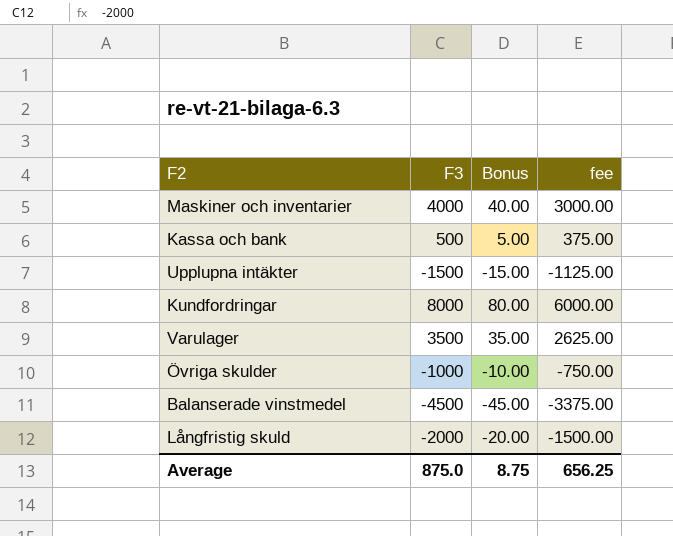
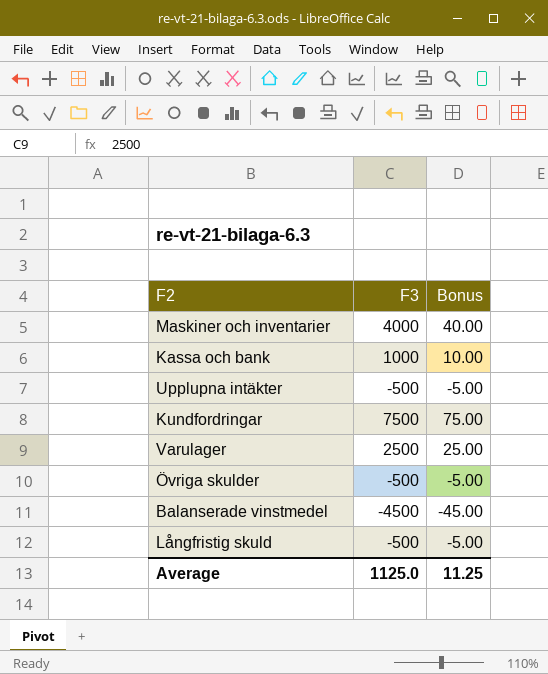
column fee | formula: [F3] * 0.75 -> none
Kassa och bank | F3: 500 -> 1000
Kassa och bank | Bonus: 5.00 -> 10.00
Upplupna intäkter | F3: -1500 -> -500
Upplupna intäkter | Bonus: -15.00 -> -5.00
Kundfordringar | F3: 8000 -> 7500
Kundfordringar | Bonus: 80.00 -> 75.00
Varulager | F3: 3500 -> 2500
Varulager | Bonus: 35.00 -> 25.00
Övriga skulder | F3: -1000 -> -500
Övriga skulder | Bonus: -10.00 -> -5.00
Långfristig skuld | F3: -2000 -> -500
Långfristig skuld | Bonus: -20.00 -> -5.00
Average | F3: 875.0 -> 1125.0
Average | Bonus: 8.75 -> 11.25

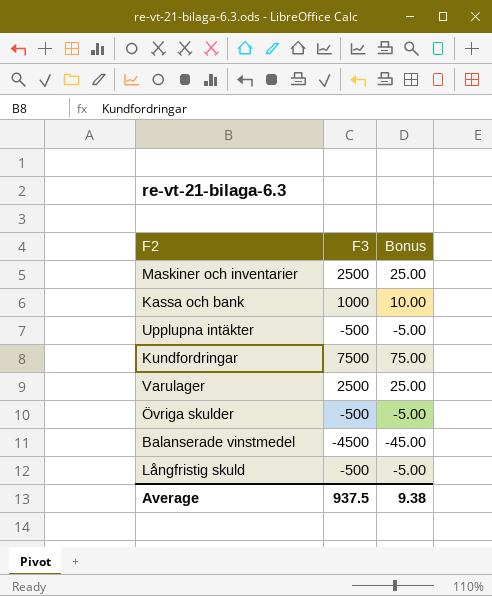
Maskiner och inventarier | F3: 4000 -> 2500
Maskiner och inventarier | Bonus: 40.00 -> 25.00
Average | F3: 1125.0 -> 937.5
Average | Bonus: 11.25 -> 9.38

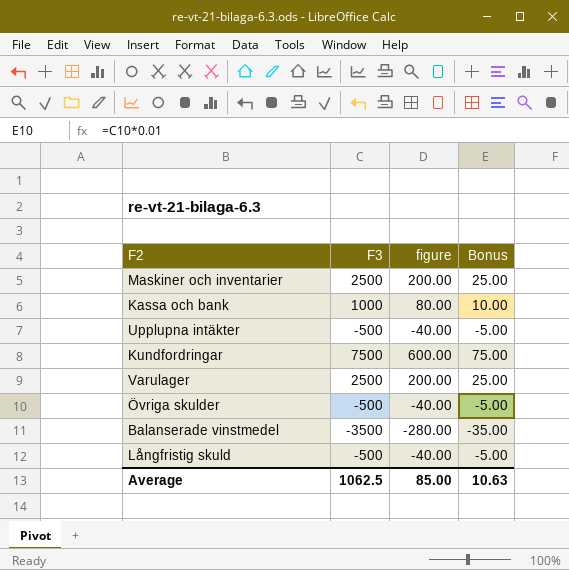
column figure | formula: none -> [F3] * 0.08
Balanserade vinstmedel | F3: -4500 -> -3500
Balanserade vinstmedel | Bonus: -45.00 -> -35.00
Average | F3: 937.5 -> 1062.5
Average | Bonus: 9.38 -> 10.63

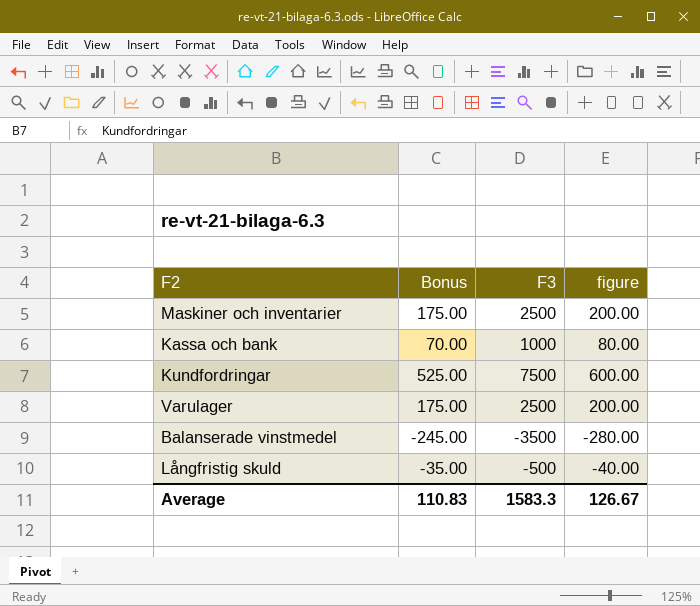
column Bonus | formula: [F3] * 0.01 -> [F3] * 0.07
column Bonus | position: 4 -> 2
row Upplupna intäkter: -500 | -40.00 | -5.00 -> none
row Övriga skulder: -500 | -40.00 | -5.00 -> none
Average | Bonus: 10.63 -> 110.83
Average | F3: 1062.5 -> 1583.3
Average | figure: 85.00 -> 126.67

